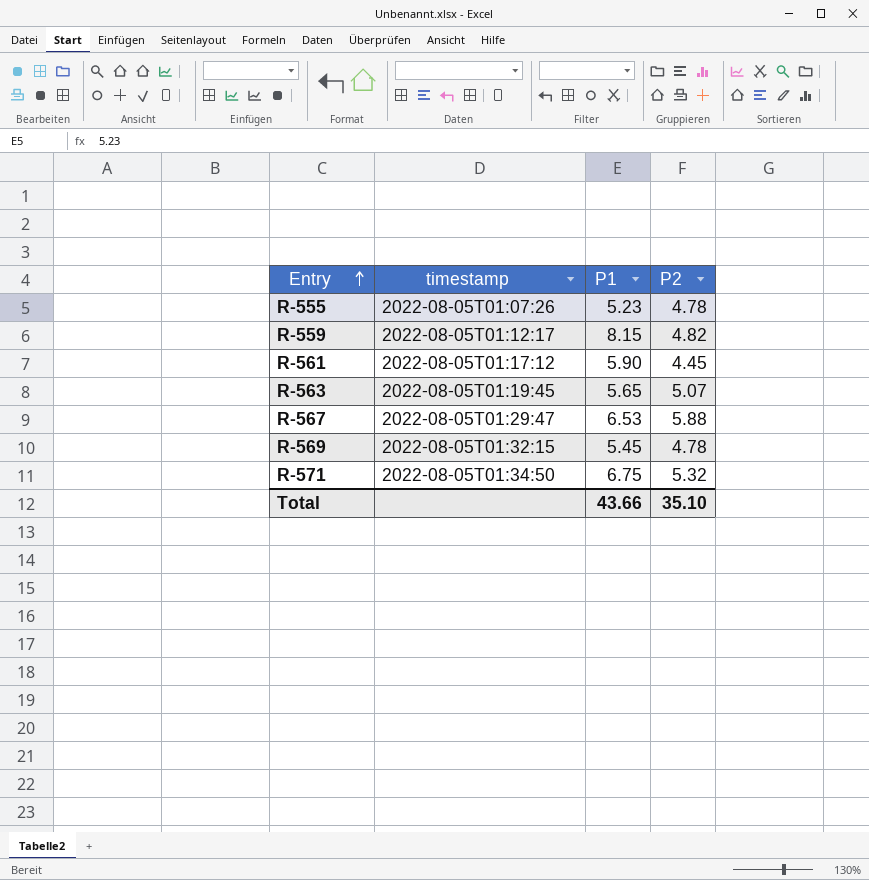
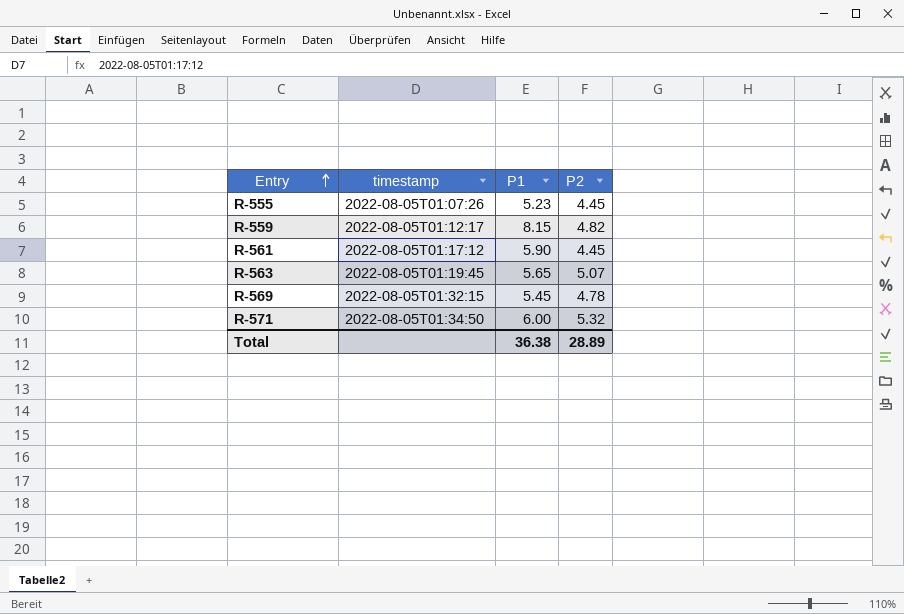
row R-567: 2022-08-05T01:29:47 | 6.53 | 5.88 -> none
R-555 | P2: 4.78 -> 4.45
R-571 | P1: 6.75 -> 6.00
Total | P1: 43.66 -> 36.38
Total | P2: 35.10 -> 28.89

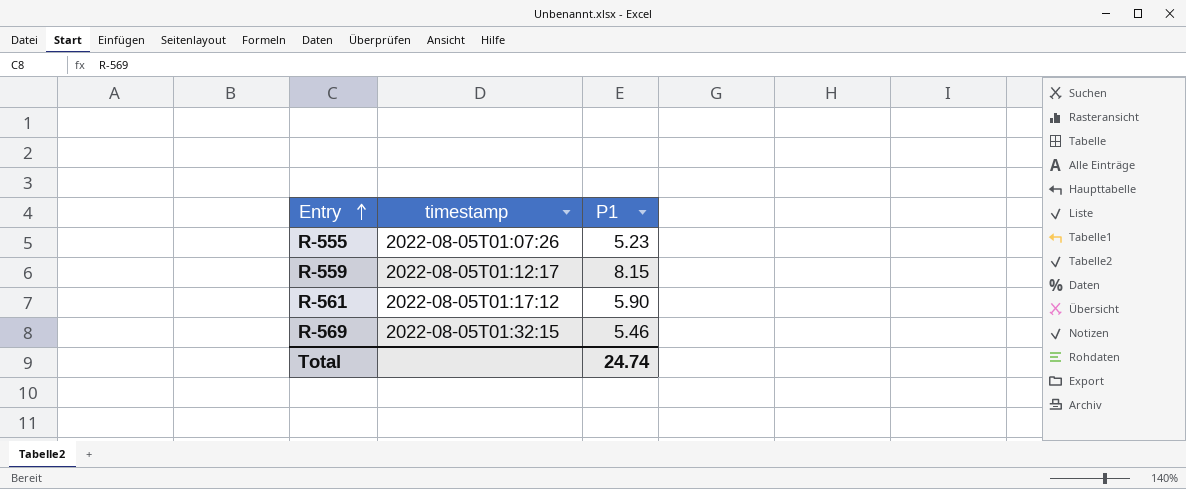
column P2 | position: 4 -> none
row R-563: 2022-08-05T01:19:45 | 5.65 | 5.07 -> none
row R-571: 2022-08-05T01:34:50 | 6.00 | 5.32 -> none
R-569 | P1: 5.45 -> 5.46
Total | P1: 36.38 -> 24.74

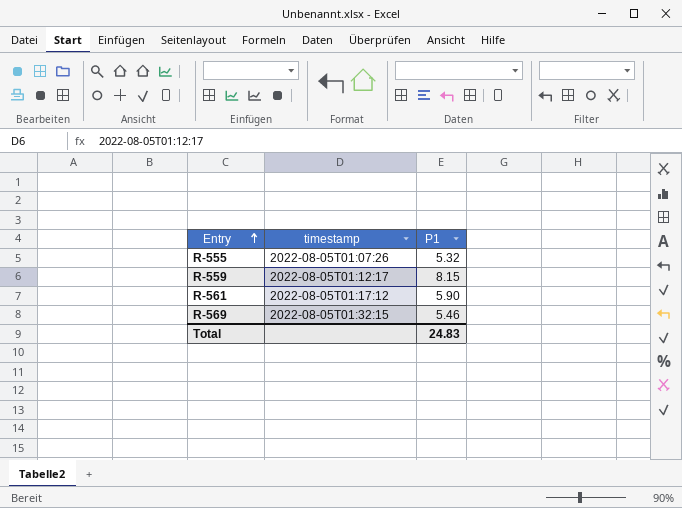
R-555 | P1: 5.23 -> 5.32
Total | P1: 24.74 -> 24.83

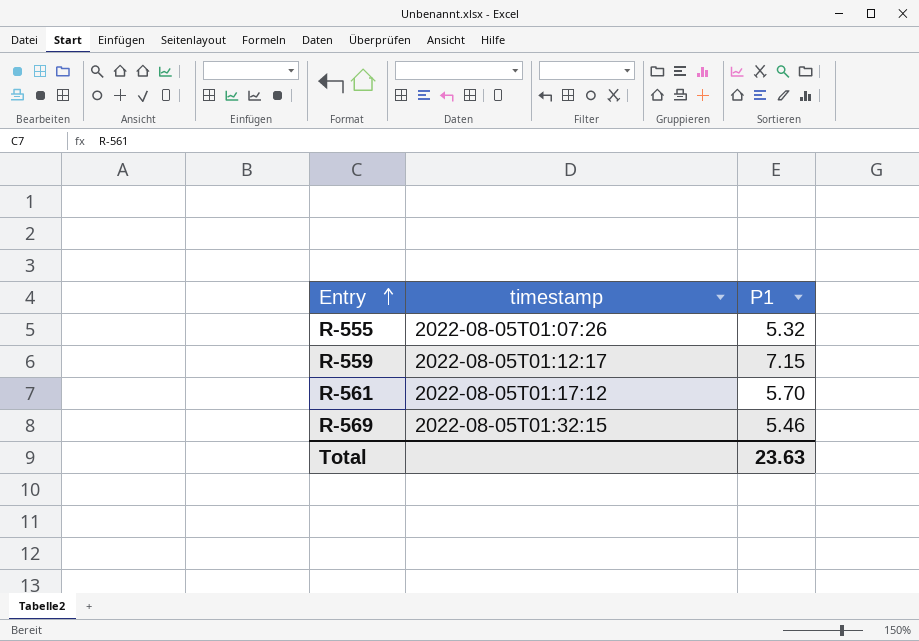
R-559 | P1: 8.15 -> 7.15
R-561 | P1: 5.90 -> 5.70
Total | P1: 24.83 -> 23.63

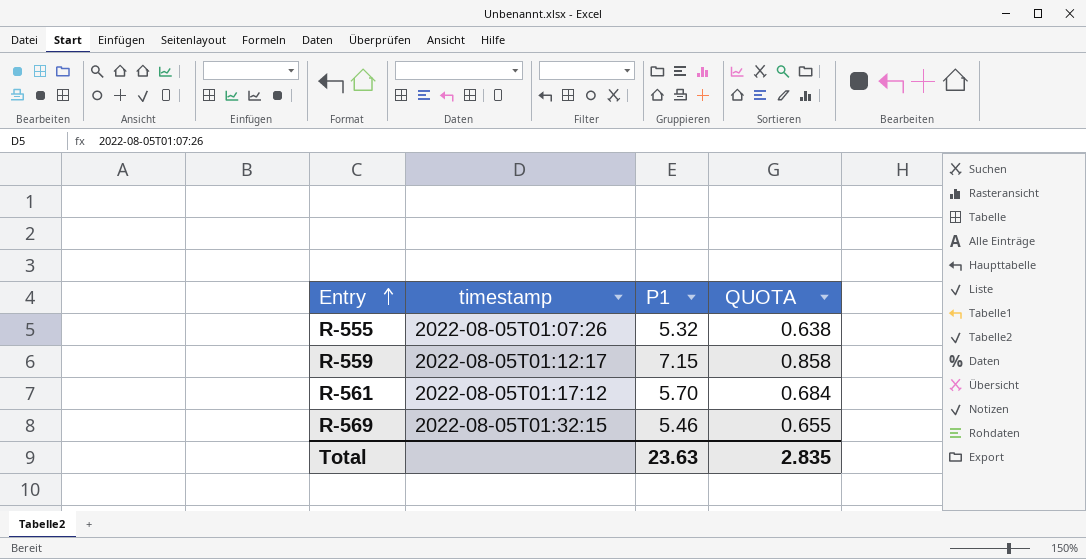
column QUOTA | formula: none -> [P1] * 0.12

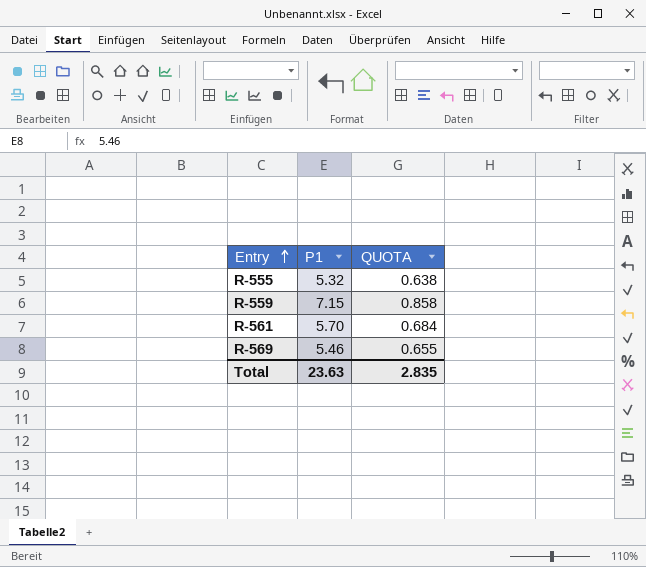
column timestamp | position: 2 -> none

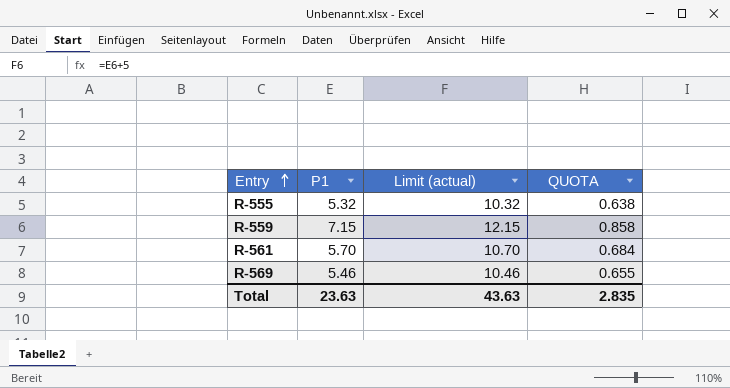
column Limit (actual) | formula: none -> [P1] + 5

